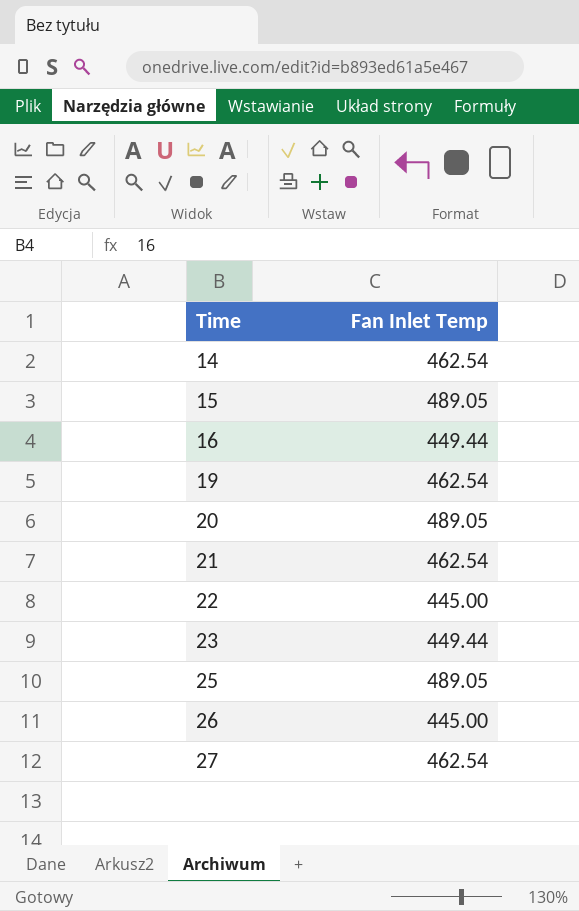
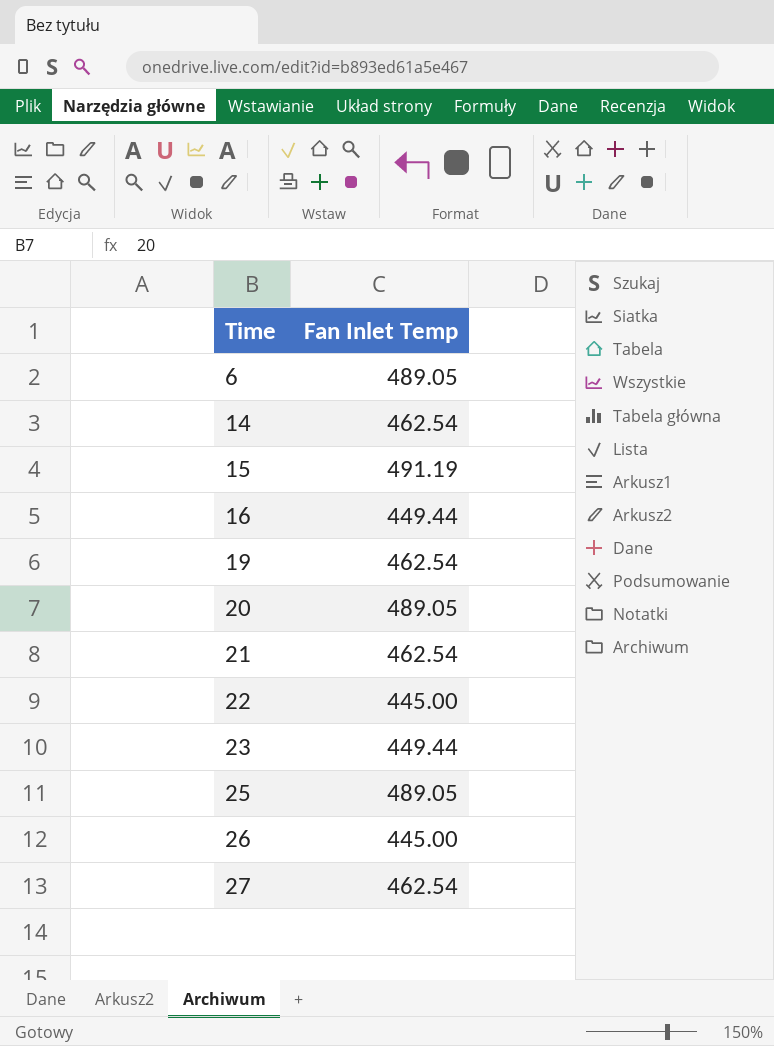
row 6: none -> 489.05
15 | Fan Inlet Temp: 489.05 -> 491.19

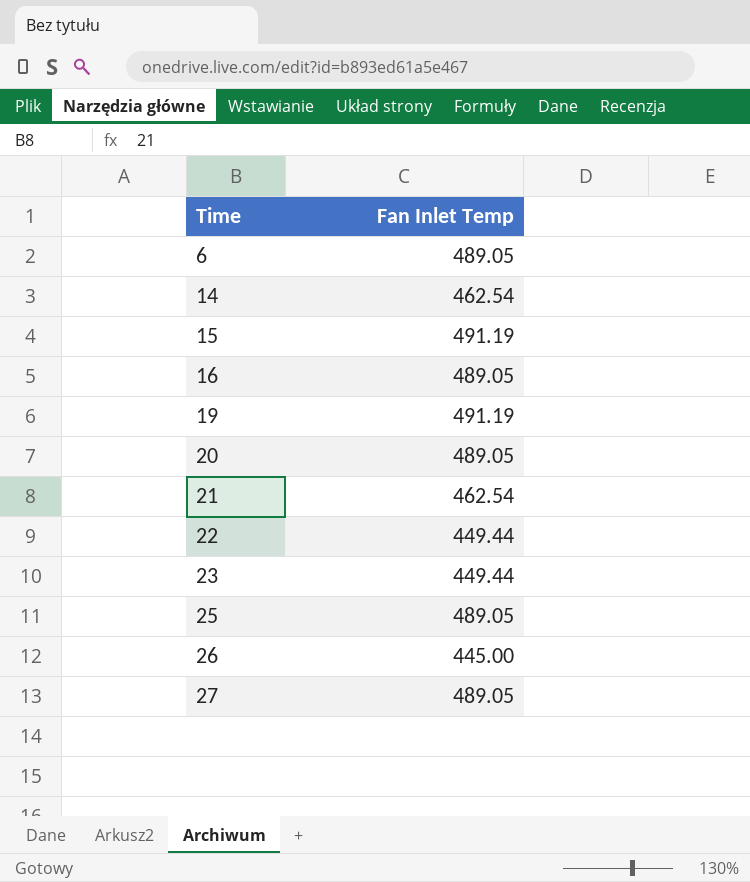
16 | Fan Inlet Temp: 449.44 -> 489.05
19 | Fan Inlet Temp: 462.54 -> 491.19
22 | Fan Inlet Temp: 445.00 -> 449.44
27 | Fan Inlet Temp: 462.54 -> 489.05

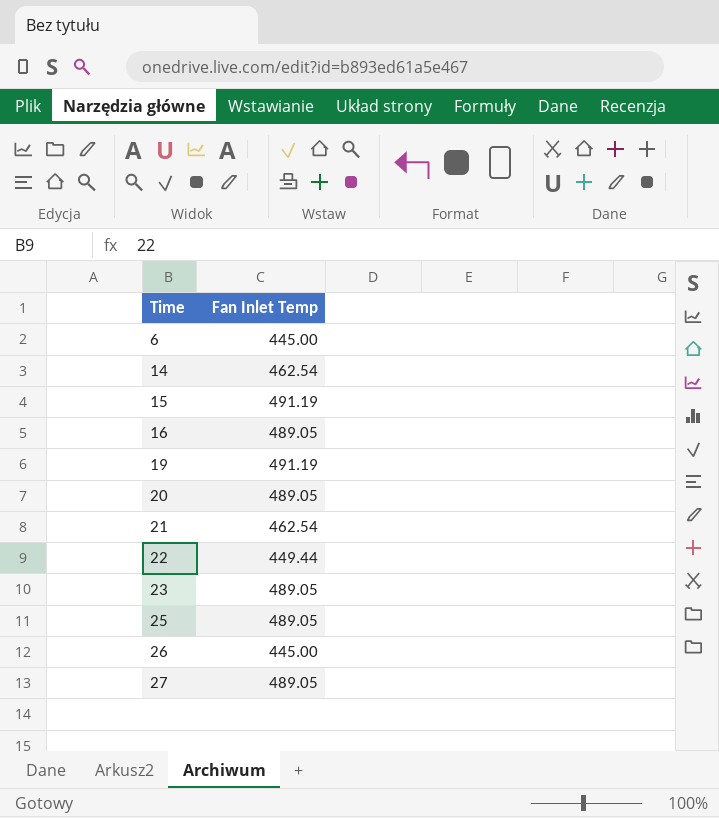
6 | Fan Inlet Temp: 489.05 -> 445.00
23 | Fan Inlet Temp: 449.44 -> 489.05

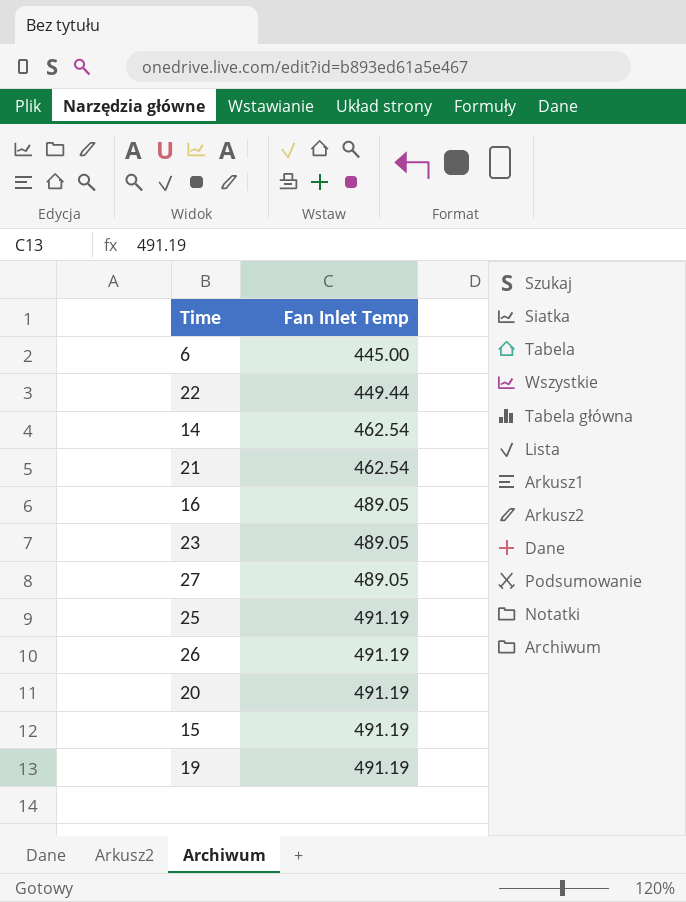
row order: Time ascending -> Fan Inlet Temp ascending
25 | Fan Inlet Temp: 489.05 -> 491.19
26 | Fan Inlet Temp: 445.00 -> 491.19
20 | Fan Inlet Temp: 489.05 -> 491.19

